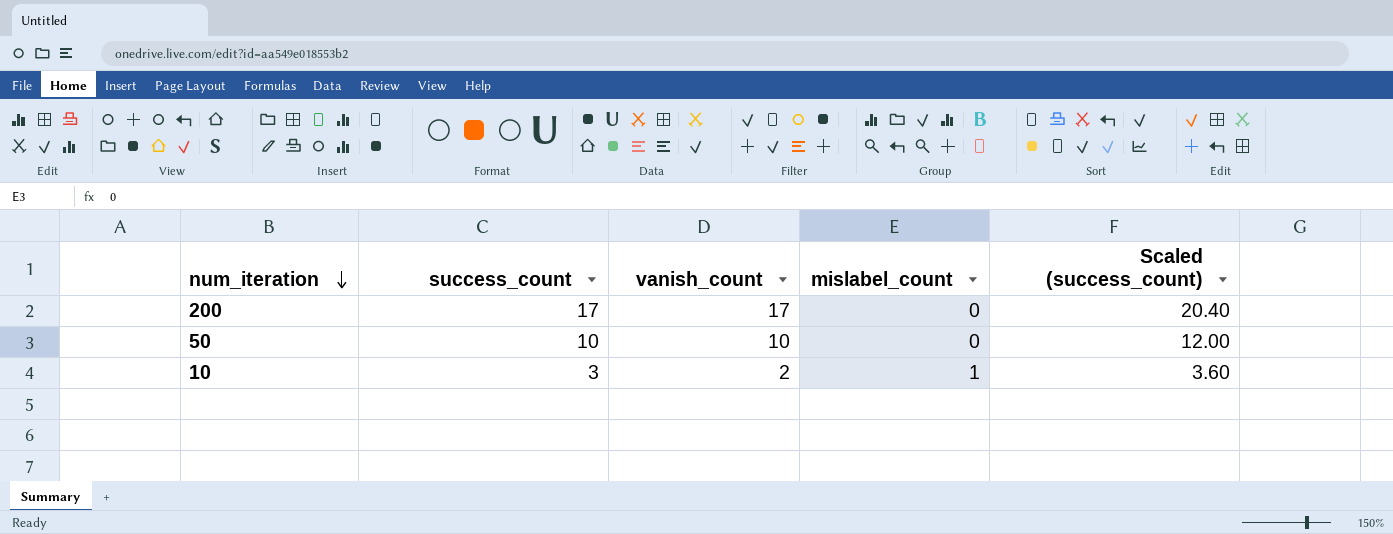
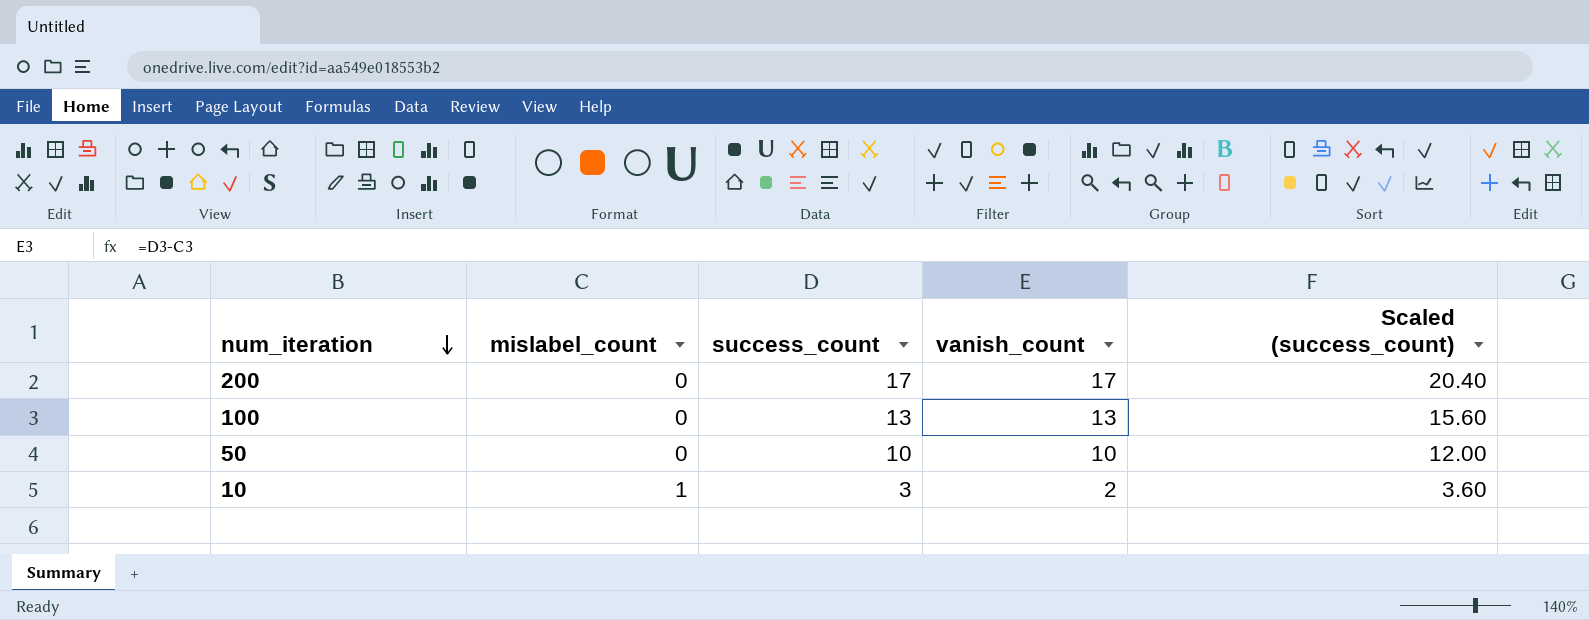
column mislabel_count | position: 4 -> 2
row 100: none -> 0 | 13 | 13 | 15.60

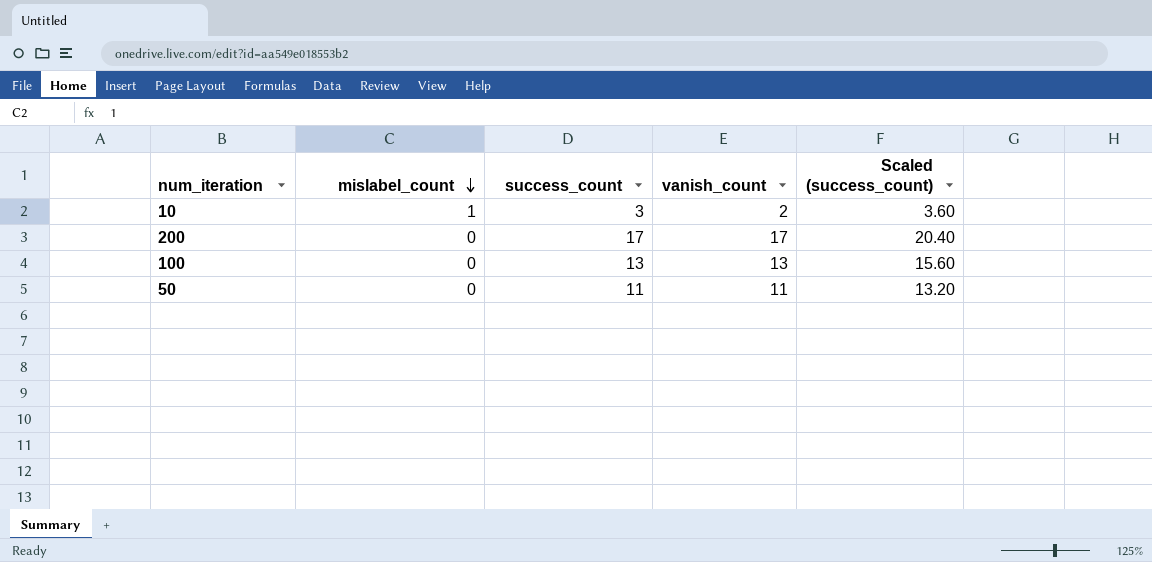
row order: num_iteration descending -> mislabel_count descending
50 | success_count: 10 -> 11
50 | vanish_count: 10 -> 11
50 | Scaled (success_count): 12.00 -> 13.20

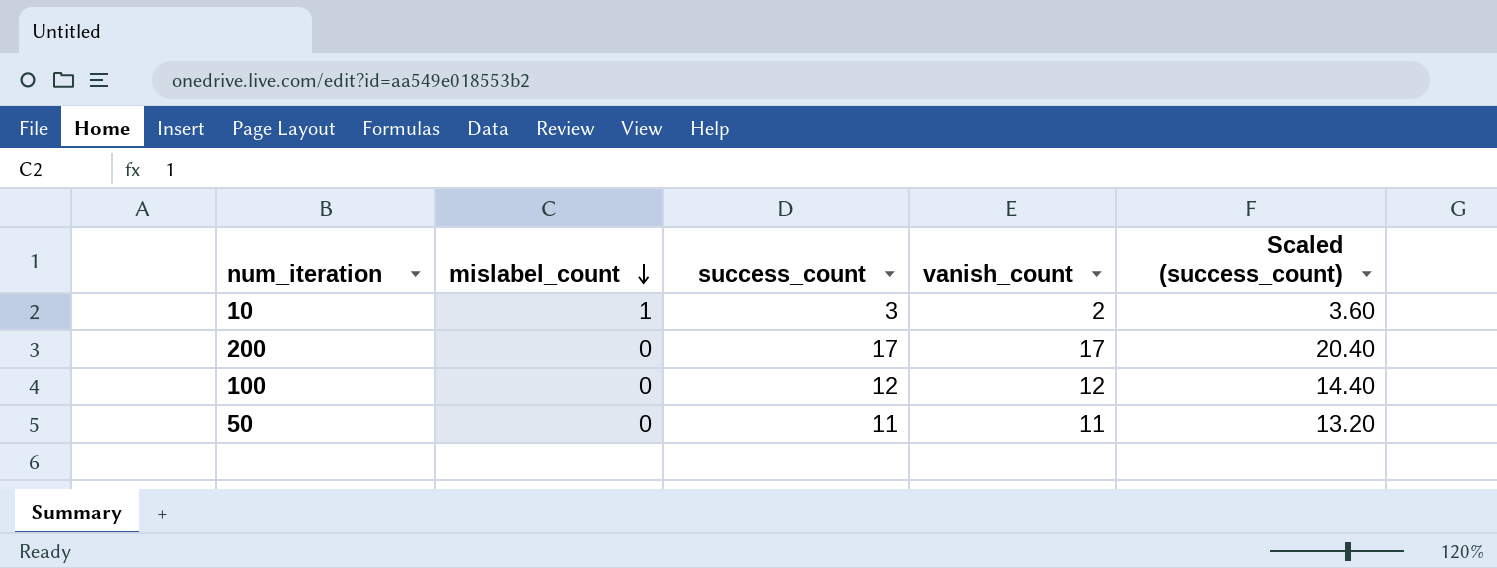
100 | success_count: 13 -> 12
100 | vanish_count: 13 -> 12
100 | Scaled (success_count): 15.60 -> 14.40

